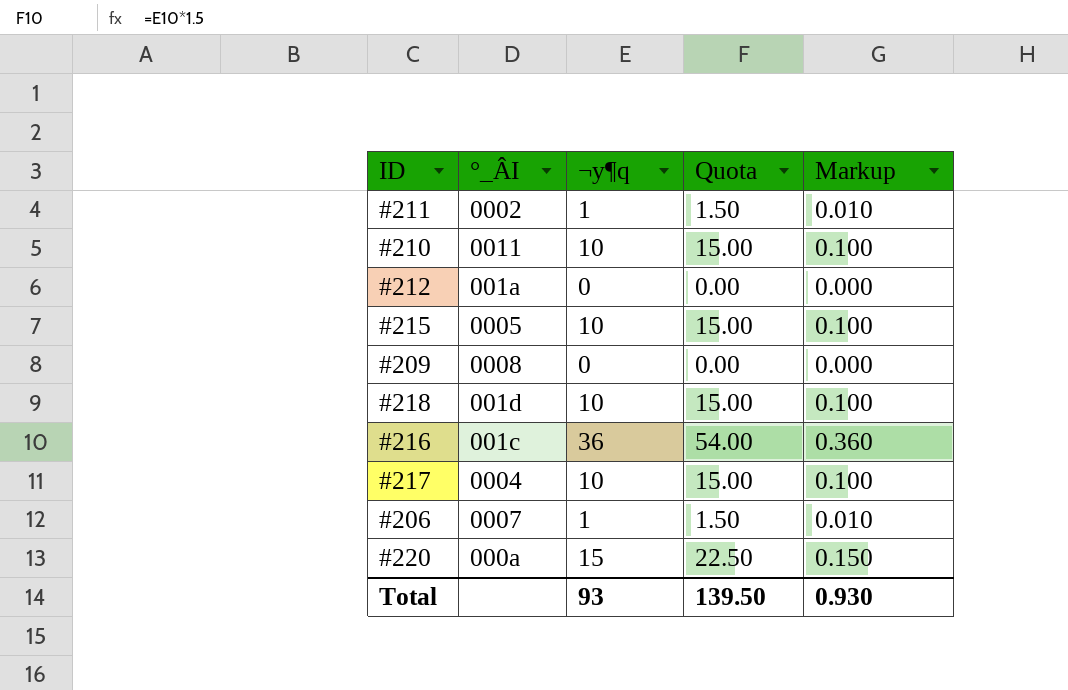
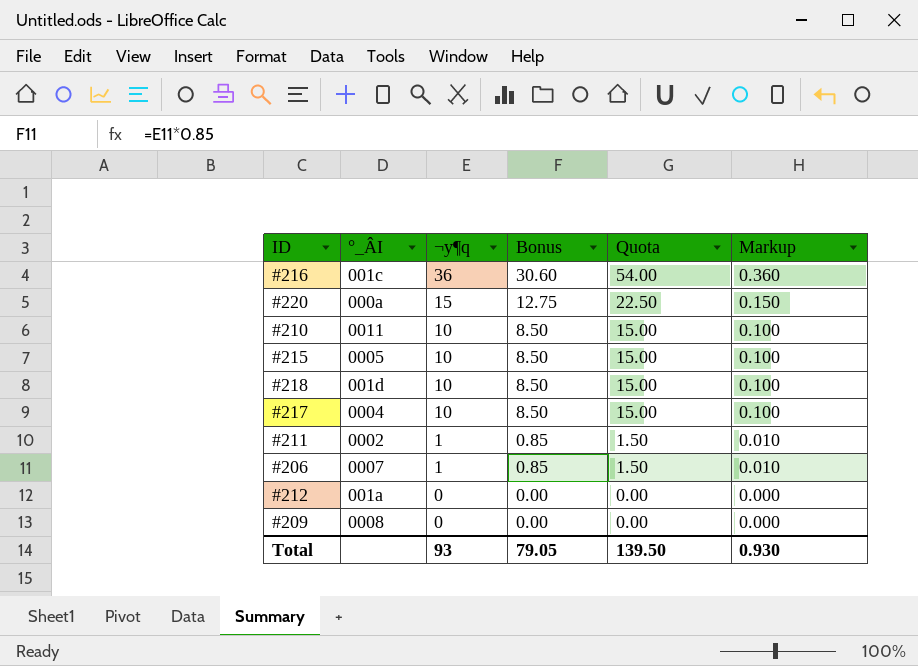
row order: none -> ¬y¶q descending
column Bonus | formula: none -> [¬y¶q] * 0.85

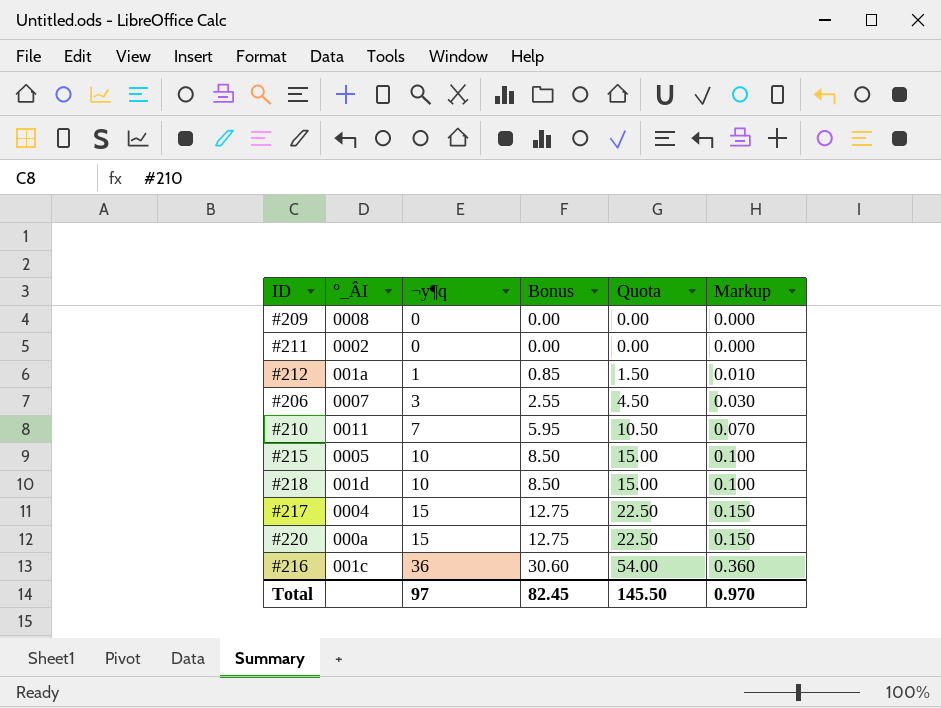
row order: ¬y¶q descending -> ¬y¶q ascending
#211 | ¬y¶q: 1 -> 0
#211 | Bonus: 0.85 -> 0.00
#211 | Quota: 1.50 -> 0.00
#211 | Markup: 0.010 -> 0.000
#212 | ¬y¶q: 0 -> 1
#212 | Bonus: 0.00 -> 0.85
#212 | Quota: 0.00 -> 1.50
#212 | Markup: 0.000 -> 0.010
#206 | ¬y¶q: 1 -> 3
#206 | Bonus: 0.85 -> 2.55
#206 | Quota: 1.50 -> 4.50
#206 | Markup: 0.010 -> 0.030
#210 | ¬y¶q: 10 -> 7
#210 | Bonus: 8.50 -> 5.95
#210 | Quota: 15.00 -> 10.50
#210 | Markup: 0.100 -> 0.070
#217 | ¬y¶q: 10 -> 15
#217 | Bonus: 8.50 -> 12.75
#217 | Quota: 15.00 -> 22.50
#217 | Markup: 0.100 -> 0.150
Total | ¬y¶q: 93 -> 97
Total | Bonus: 79.05 -> 82.45
Total | Quota: 139.50 -> 145.50
Total | Markup: 0.930 -> 0.970

